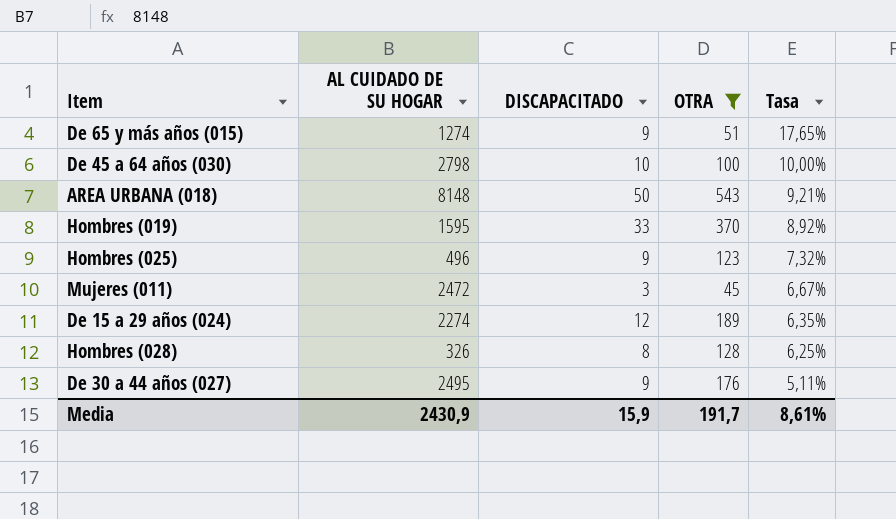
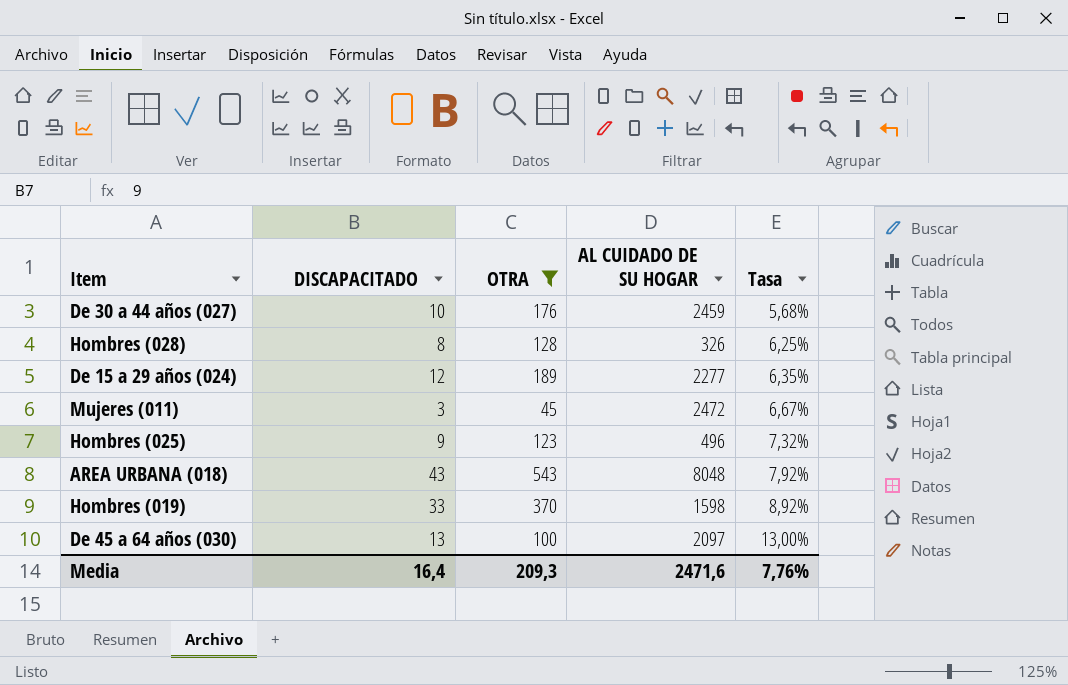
row order: Tasa descending -> Tasa ascending
column AL CUIDADO DE SU HOGAR | position: 2 -> 4
row De 65 y más años (015): 1274 | 9 | 51 | 17,65% -> none
De 30 a 44 años (027) | DISCAPACITADO: 9 -> 10
De 30 a 44 años (027) | AL CUIDADO DE SU HOGAR: 2495 -> 2459
De 30 a 44 años (027) | Tasa: 5,11% -> 5,68%
De 15 a 29 años (024) | AL CUIDADO DE SU HOGAR: 2274 -> 2277
AREA URBANA (018) | DISCAPACITADO: 50 -> 43
AREA URBANA (018) | AL CUIDADO DE SU HOGAR: 8148 -> 8048
AREA URBANA (018) | Tasa: 9,21% -> 7,92%
Hombres (019) | AL CUIDADO DE SU HOGAR: 1595 -> 1598
De 45 a 64 años (030) | DISCAPACITADO: 10 -> 13
De 45 a 64 años (030) | AL CUIDADO DE SU HOGAR: 2798 -> 2097
De 45 a 64 años (030) | Tasa: 10,00% -> 13,00%
Media | DISCAPACITADO: 15,9 -> 16,4
Media | OTRA: 191,7 -> 209,3
Media | AL CUIDADO DE SU HOGAR: 2430,9 -> 2471,6
Media | Tasa: 8,61% -> 7,76%

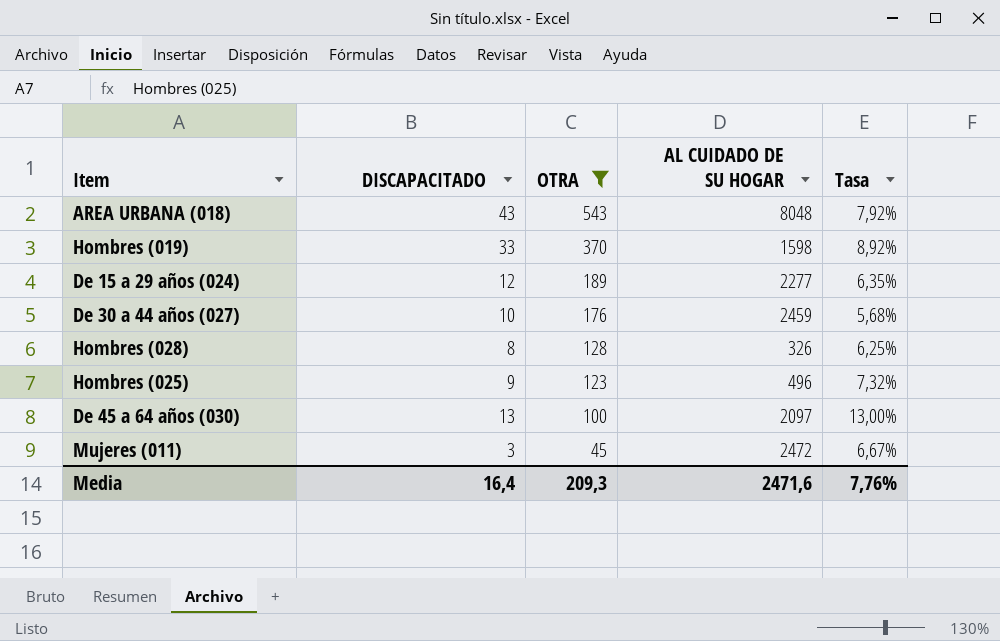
row order: Tasa ascending -> OTRA descending

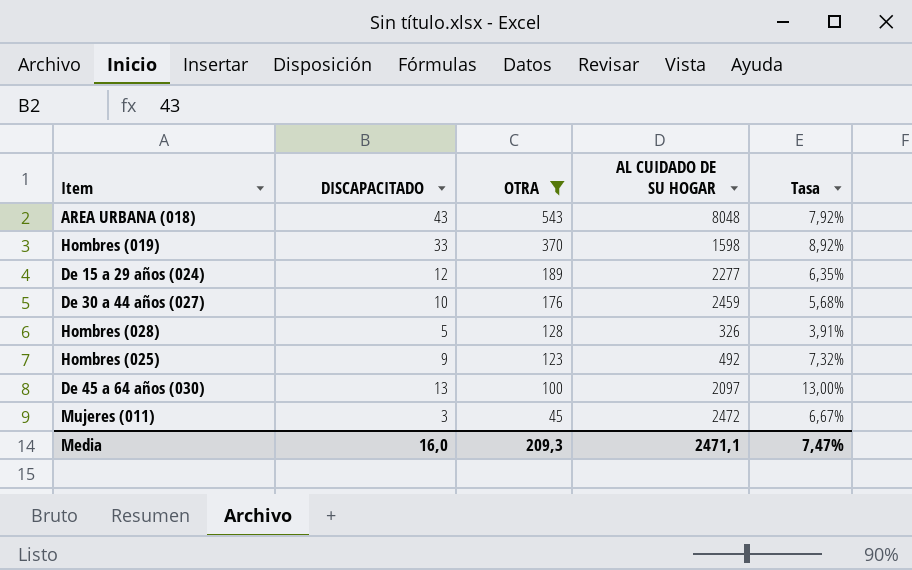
Hombres (028) | DISCAPACITADO: 8 -> 5
Hombres (028) | Tasa: 6,25% -> 3,91%
Hombres (025) | AL CUIDADO DE SU HOGAR: 496 -> 492
Media | DISCAPACITADO: 16,4 -> 16,0
Media | AL CUIDADO DE SU HOGAR: 2471,6 -> 2471,1
Media | Tasa: 7,76% -> 7,47%

